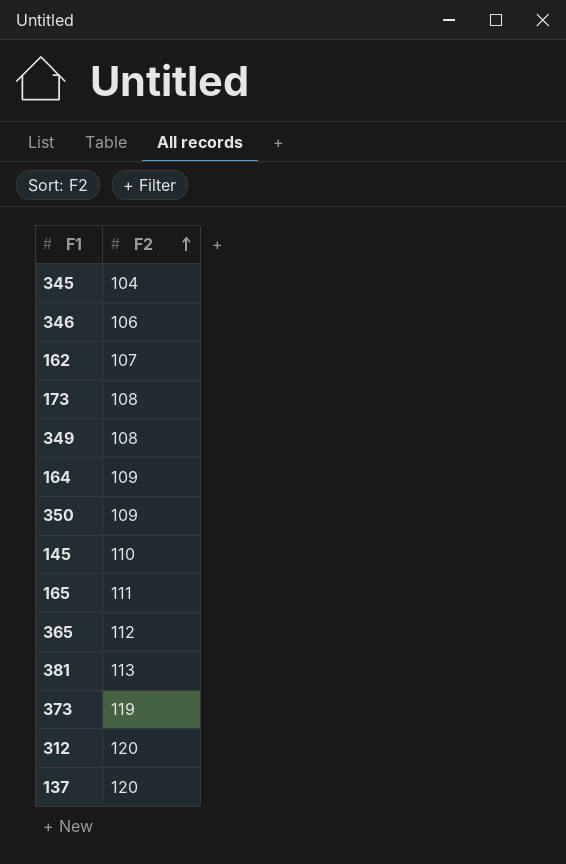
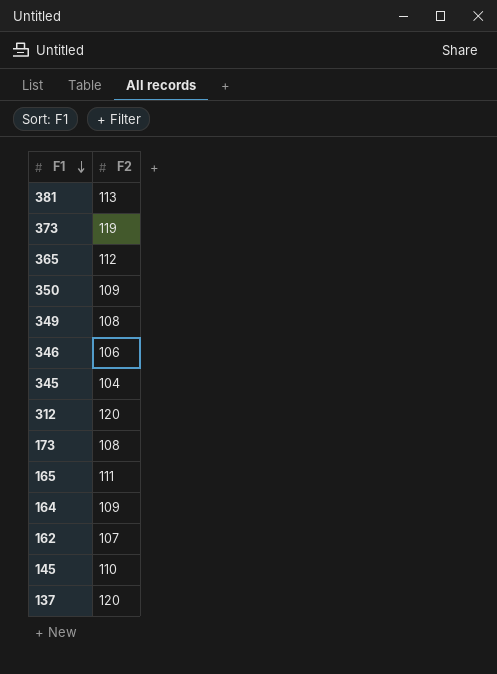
row order: F2 ascending -> F1 descending

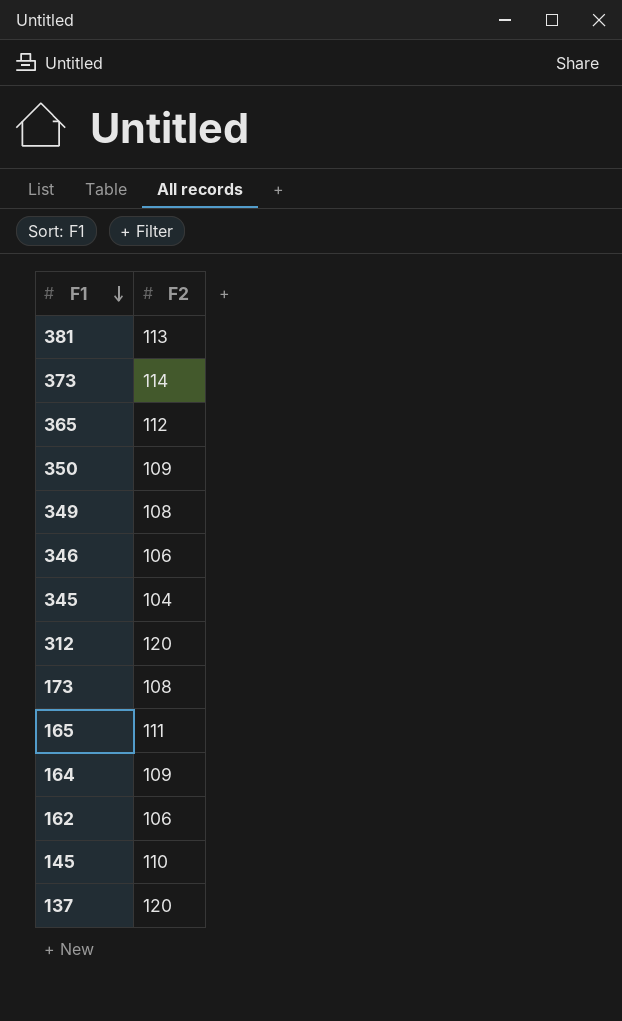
373 | F2: 119 -> 114
162 | F2: 107 -> 106

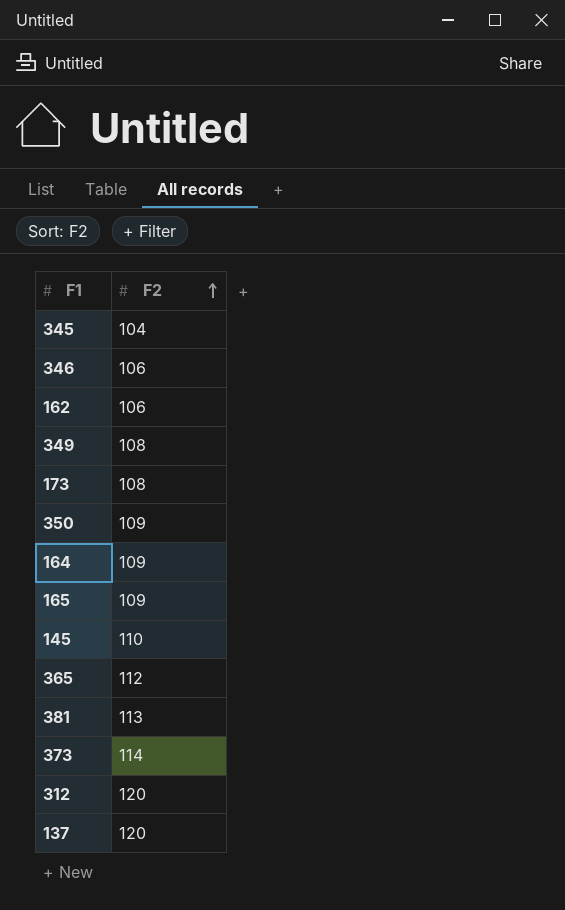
row order: F1 descending -> F2 ascending
165 | F2: 111 -> 109

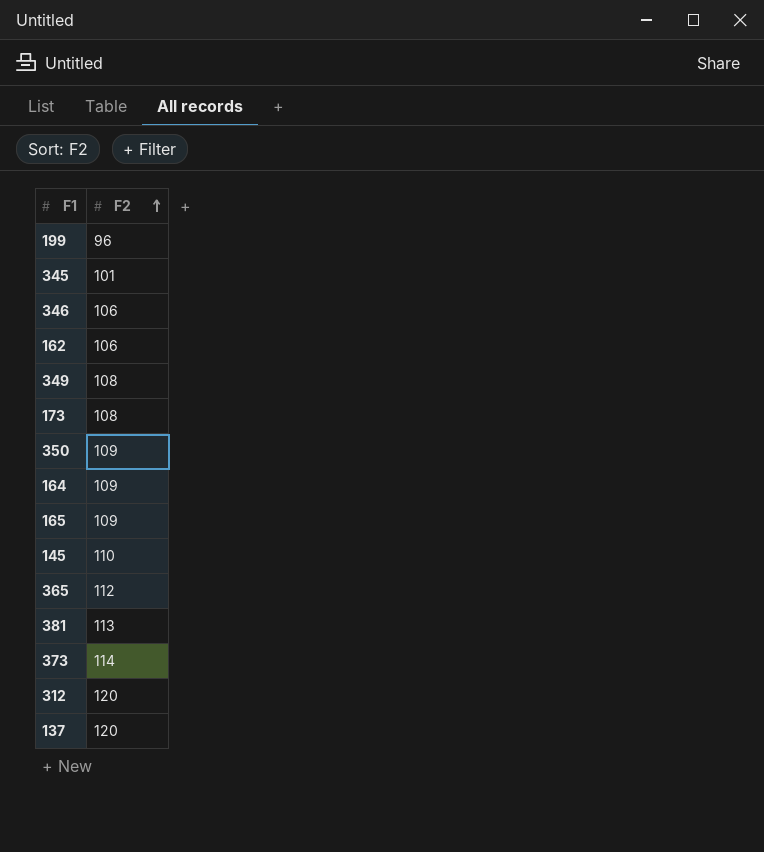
row 199: none -> 96
345 | F2: 104 -> 101

